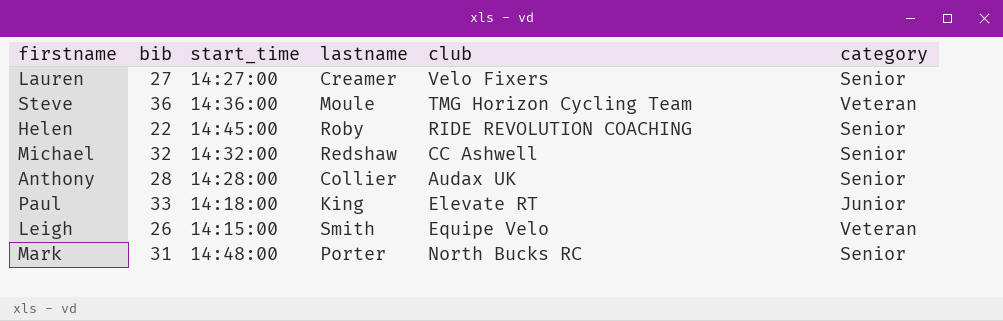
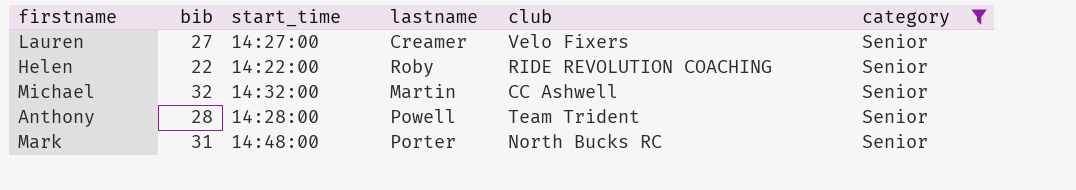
filter: none -> category = Senior
Helen | start_time: 14:45:00 -> 14:22:00
Michael | lastname: Redshaw -> Martin
Anthony | lastname: Collier -> Powell
Anthony | club: Audax UK -> Team Trident

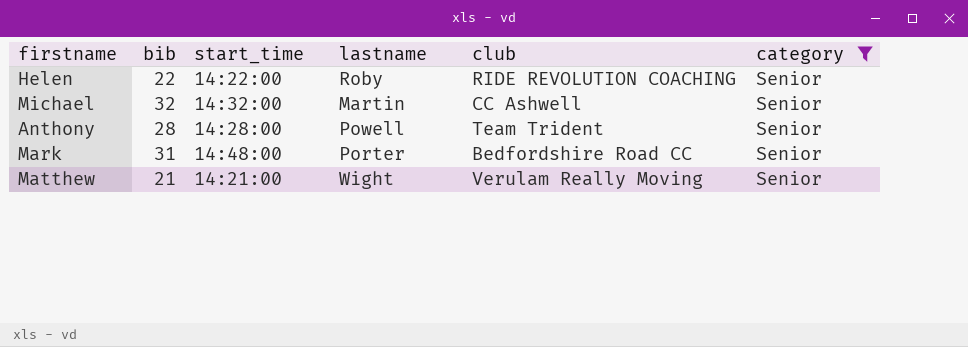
row Lauren: 27 | 14:27:00 | Creamer | Velo Fixers | Senior -> none
Mark | club: North Bucks RC -> Bedfordshire Road CC
row Matthew: none -> 21 | 14:21:00 | Wight | Verulam Really Moving | Senior

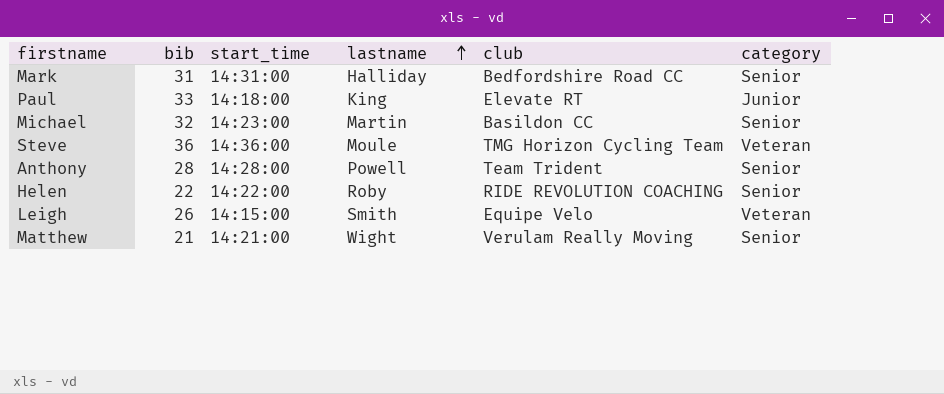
filter: category = Senior -> none
row order: none -> lastname ascending
Mark | start_time: 14:48:00 -> 14:31:00
Mark | lastname: Porter -> Halliday
Michael | start_time: 14:32:00 -> 14:23:00
Michael | club: CC Ashwell -> Basildon CC

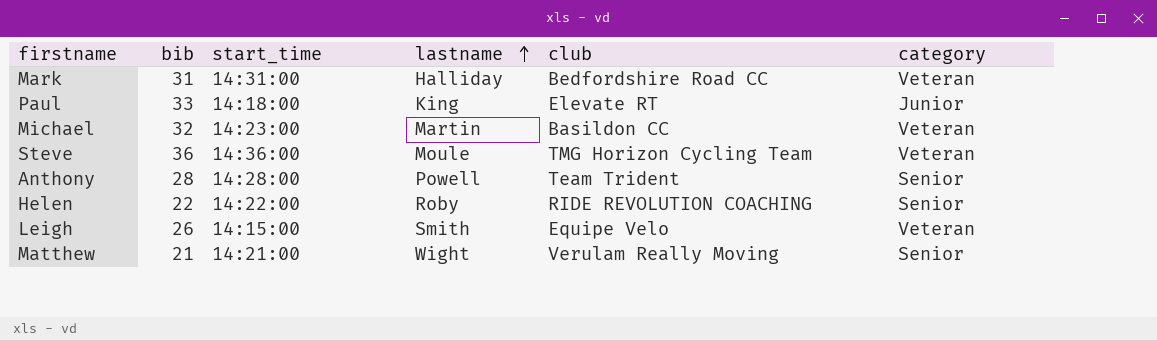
Mark | category: Senior -> Veteran
Michael | category: Senior -> Veteran

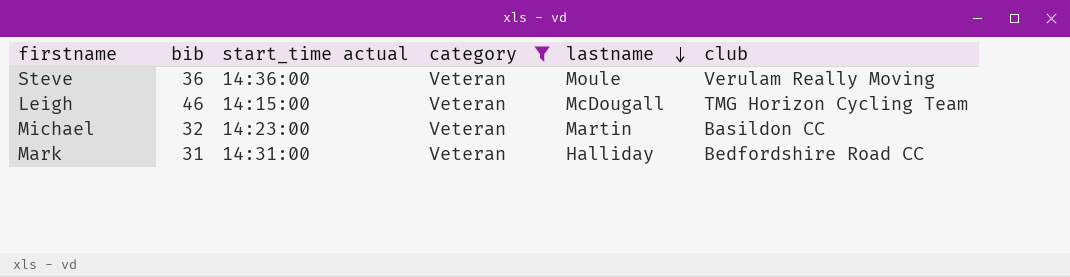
filter: none -> category = Veteran
row order: lastname ascending -> lastname descending
column name: start_time -> start_time actual
column category | position: 6 -> 4
Steve | club: TMG Horizon Cycling Team -> Verulam Really Moving
Leigh | bib: 26 -> 46
Leigh | lastname: Smith -> McDougall
Leigh | club: Equipe Velo -> TMG Horizon Cycling Team

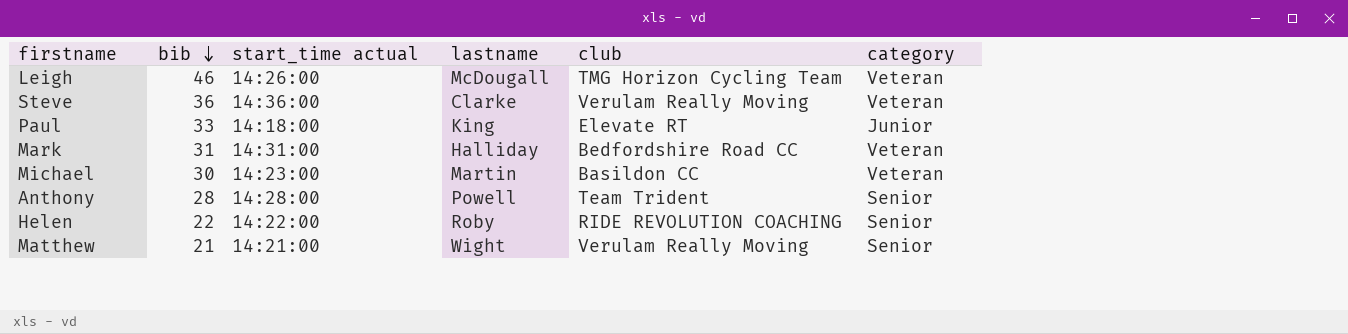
filter: category = Veteran -> none
row order: lastname descending -> bib descending
column category | position: 4 -> 6
Leigh | start_time actual: 14:15:00 -> 14:26:00
Steve | lastname: Moule -> Clarke
Michael | bib: 32 -> 30

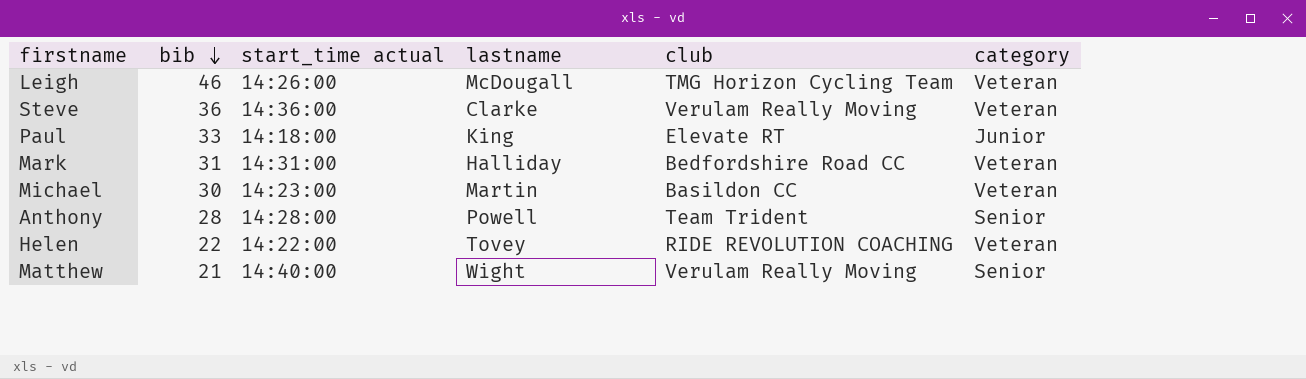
Helen | lastname: Roby -> Tovey
Helen | category: Senior -> Veteran
Matthew | start_time actual: 14:21:00 -> 14:40:00

